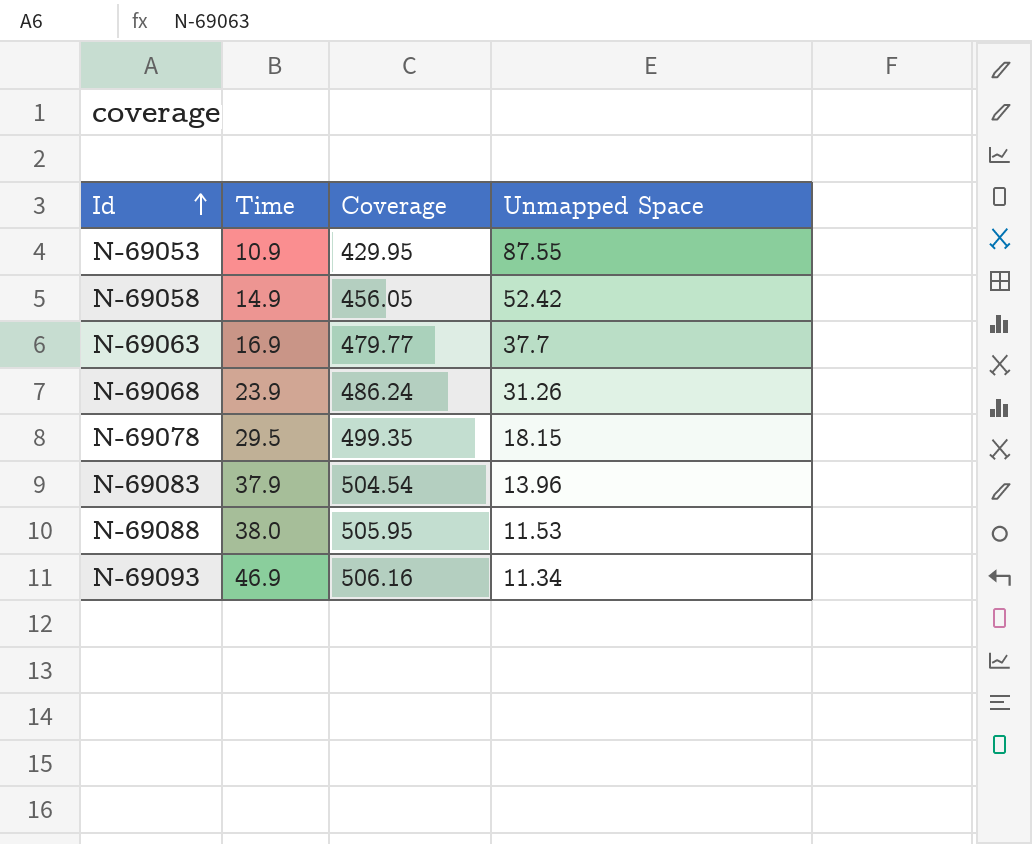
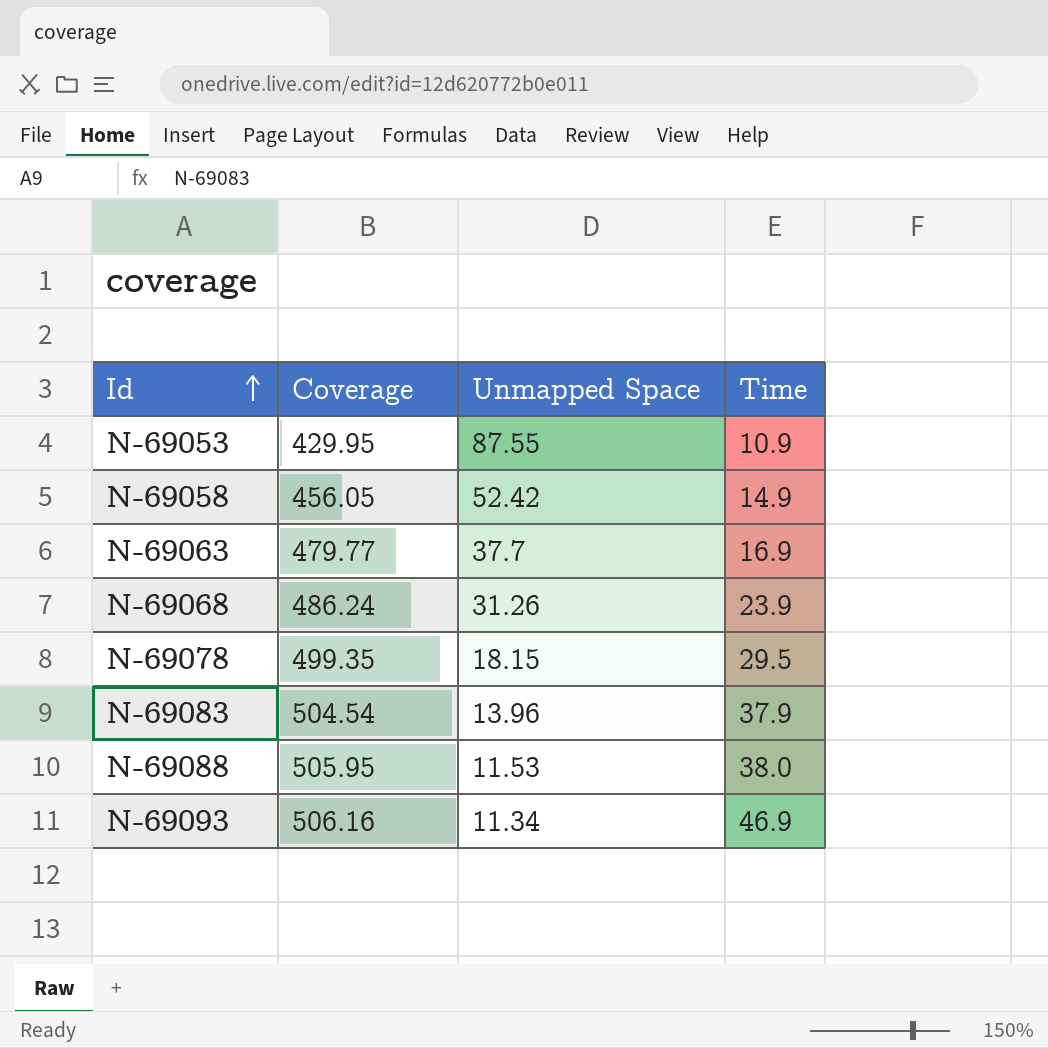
column Time | position: 2 -> 4

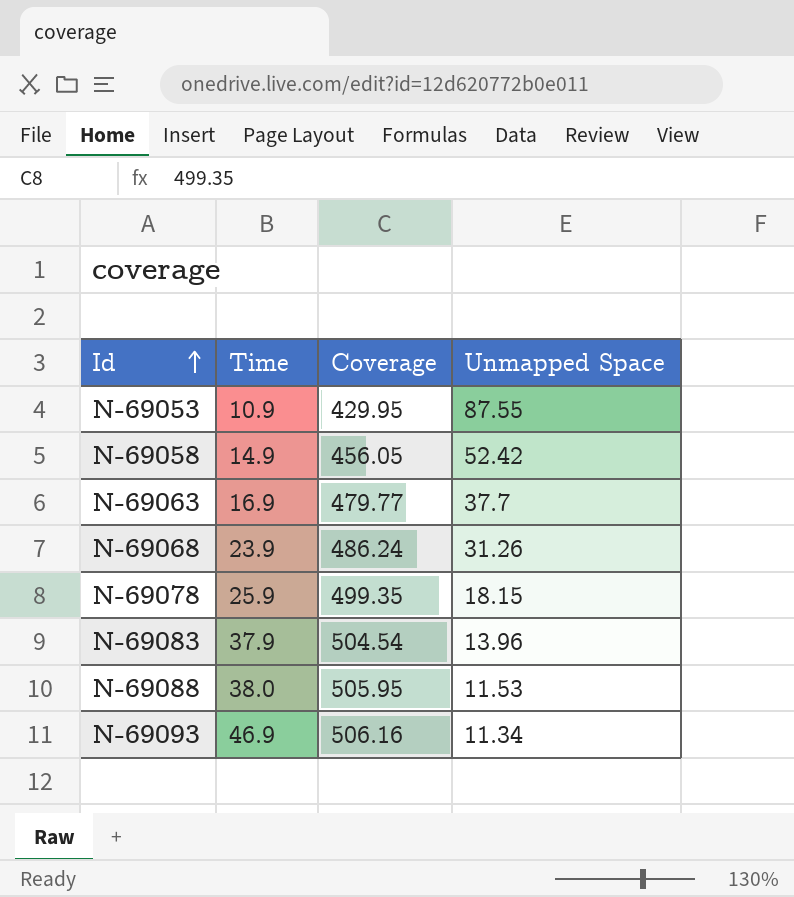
column Time | position: 4 -> 2
N-69078 | Time: 29.5 -> 25.9

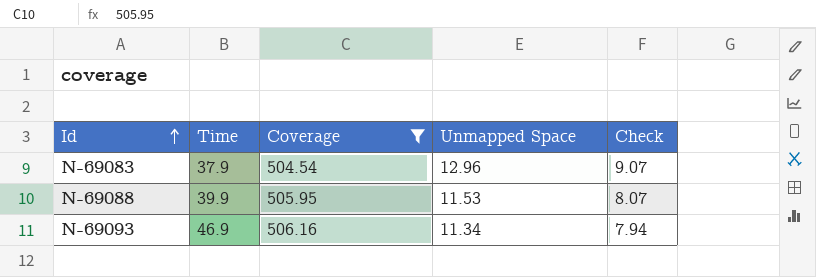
filter: none -> Coverage >= 504.54
column Check | formula: none -> [Unmapped Space] * 0.7
N-69083 | Unmapped Space: 13.96 -> 12.96
N-69088 | Time: 38.0 -> 39.9

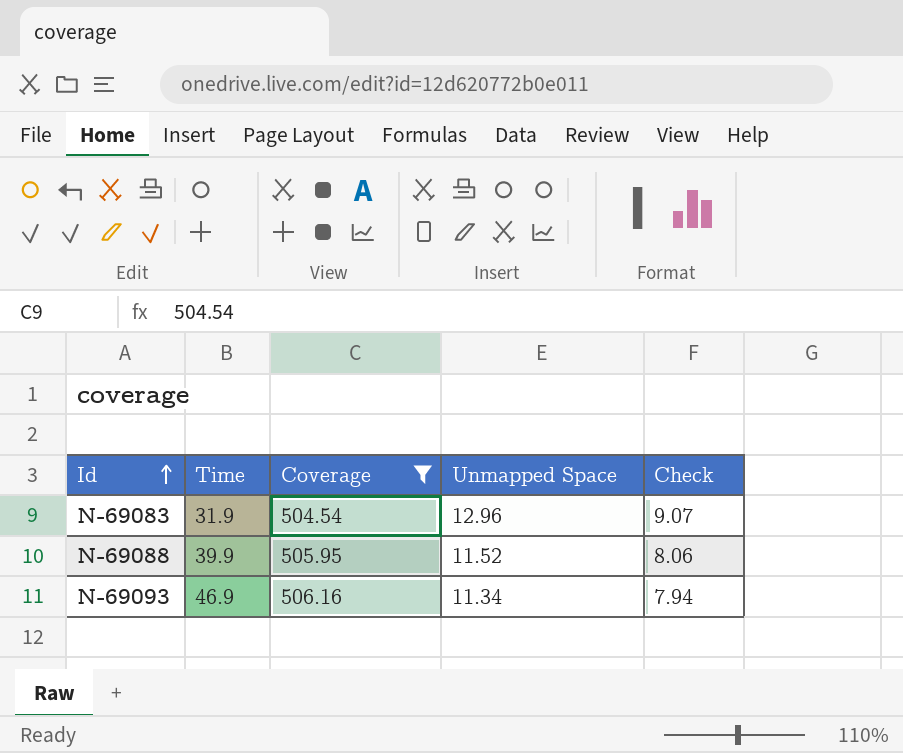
N-69083 | Time: 37.9 -> 31.9
N-69088 | Unmapped Space: 11.53 -> 11.52
N-69088 | Check: 8.07 -> 8.06

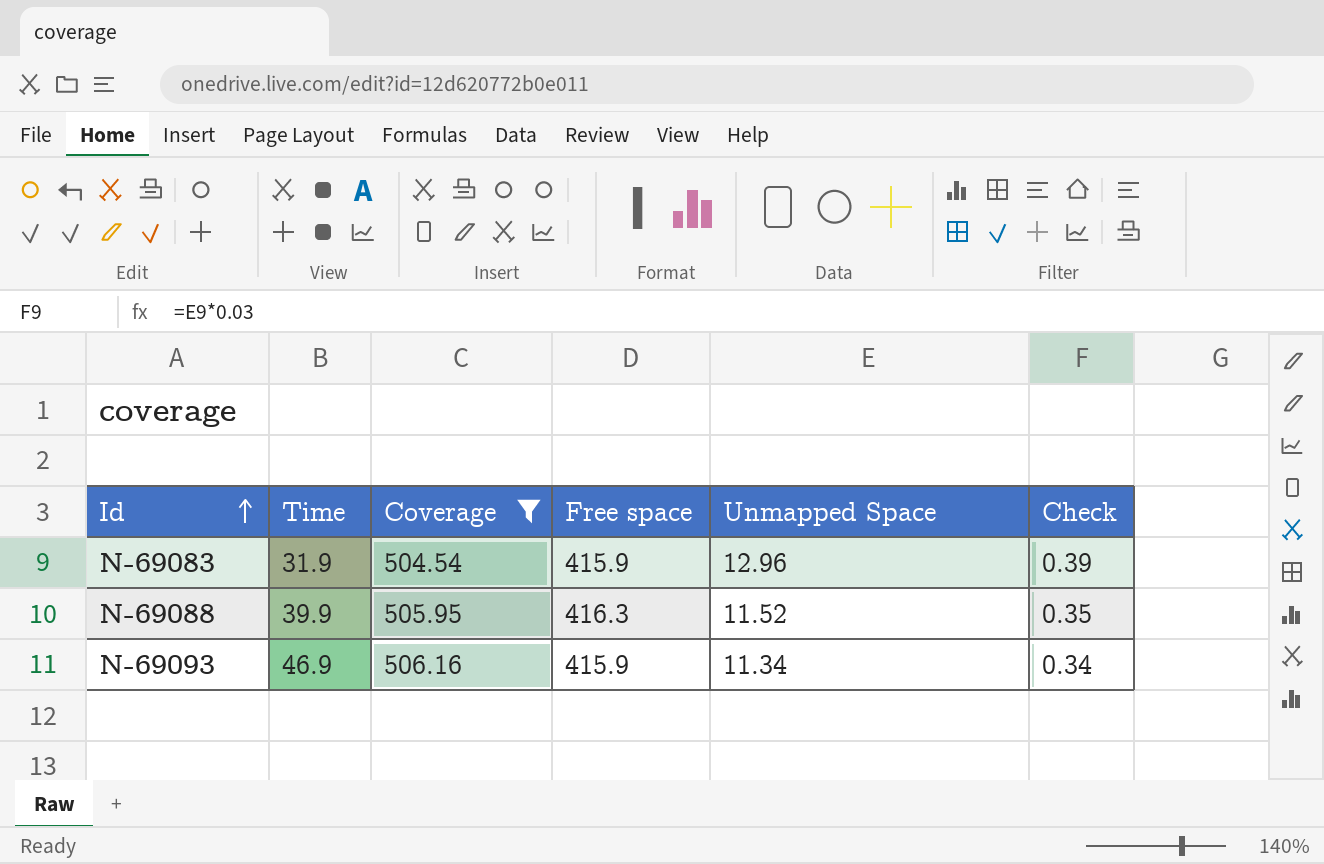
column Free space | position: none -> 4
column Check | formula: [Unmapped Space] * 0.7 -> [Unmapped Space] * 0.03

